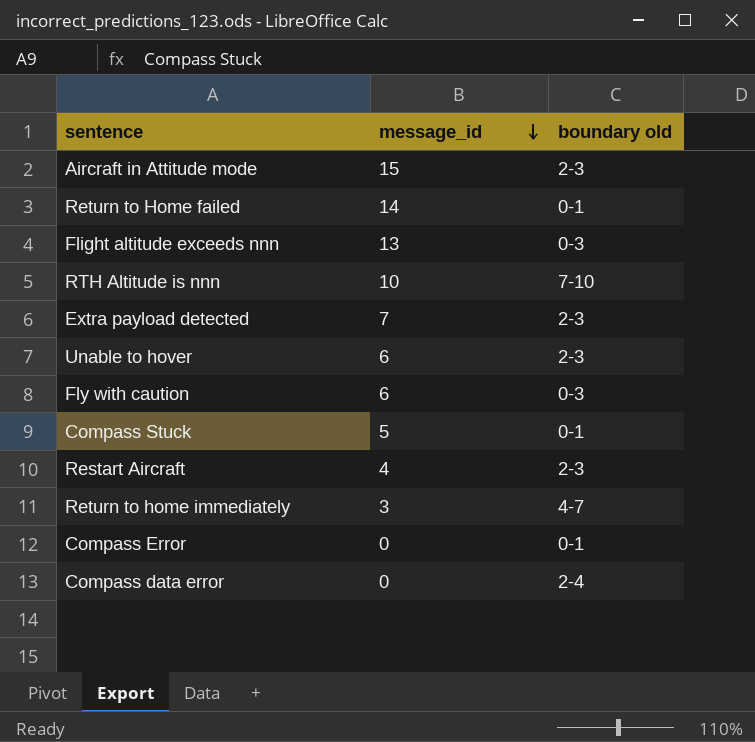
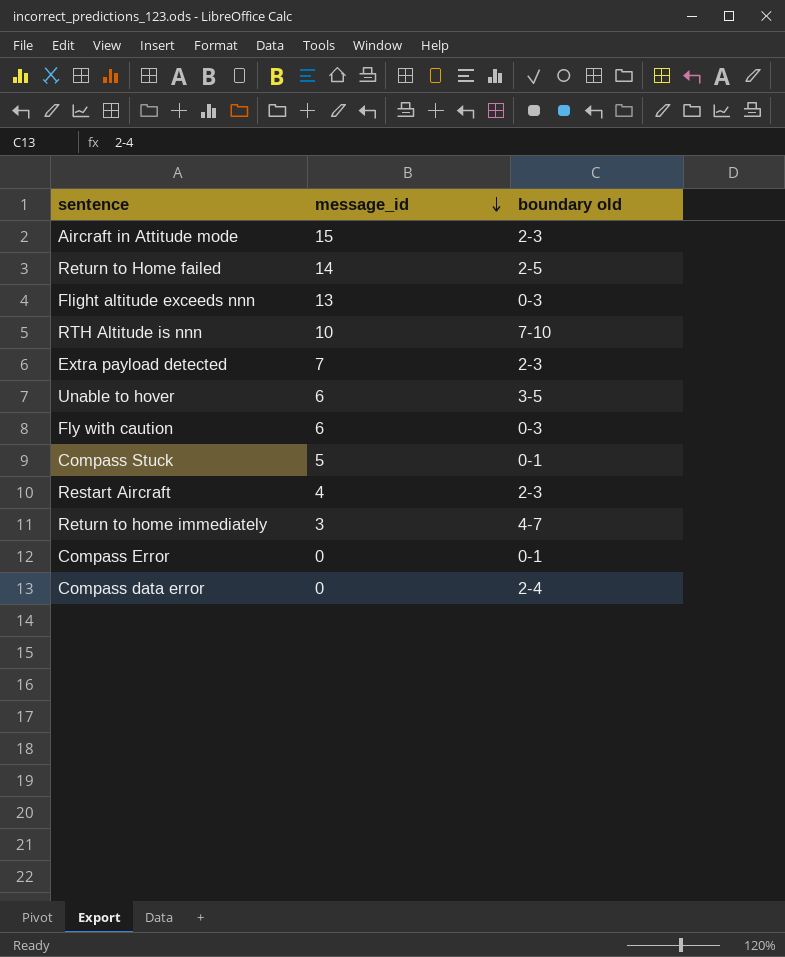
Return to Home failed | boundary old: 0-1 -> 2-5
Unable to hover | boundary old: 2-3 -> 3-5

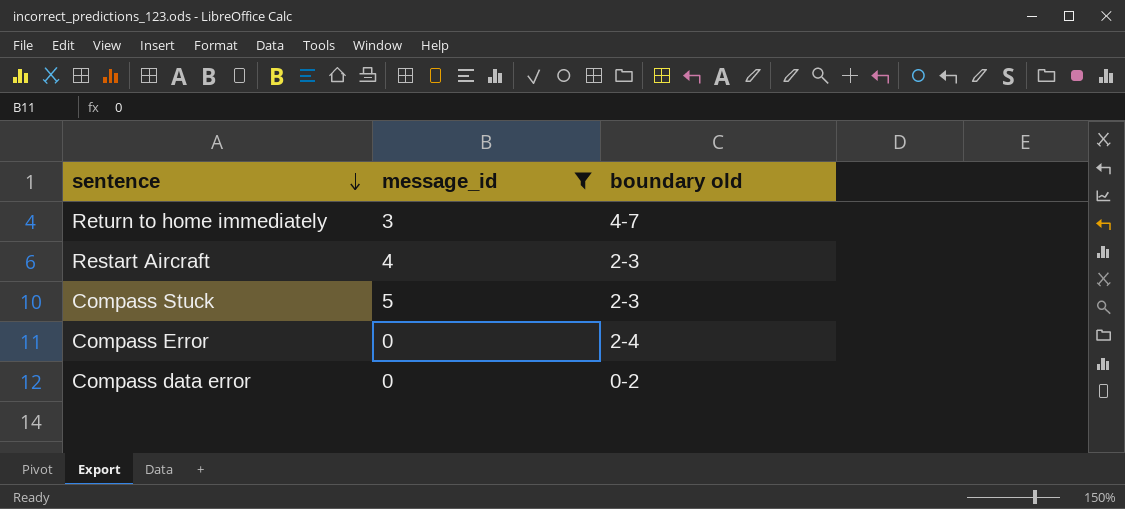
filter: none -> message_id <= 5
row order: message_id descending -> sentence descending
Compass Stuck | boundary old: 0-1 -> 2-3
Compass Error | boundary old: 0-1 -> 2-4
Compass data error | boundary old: 2-4 -> 0-2

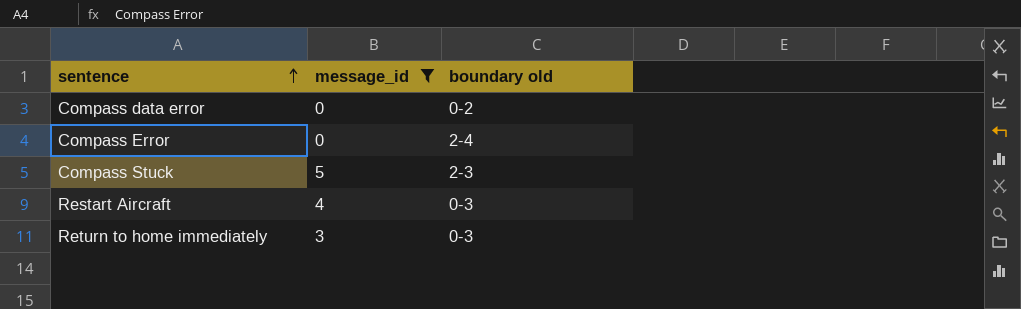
row order: sentence descending -> sentence ascending
Restart Aircraft | boundary old: 2-3 -> 0-3
Return to home immediately | boundary old: 4-7 -> 0-3

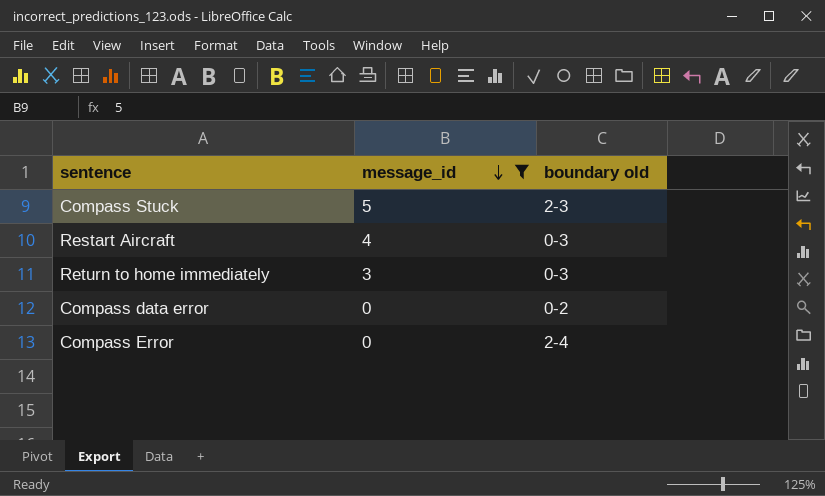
row order: sentence ascending -> message_id descending

